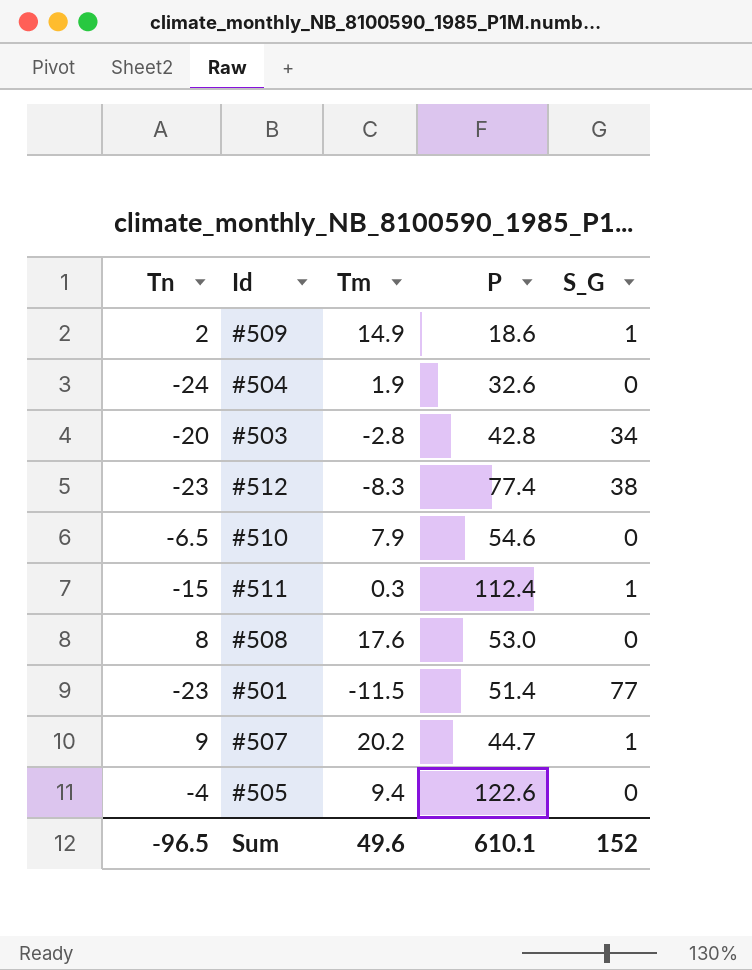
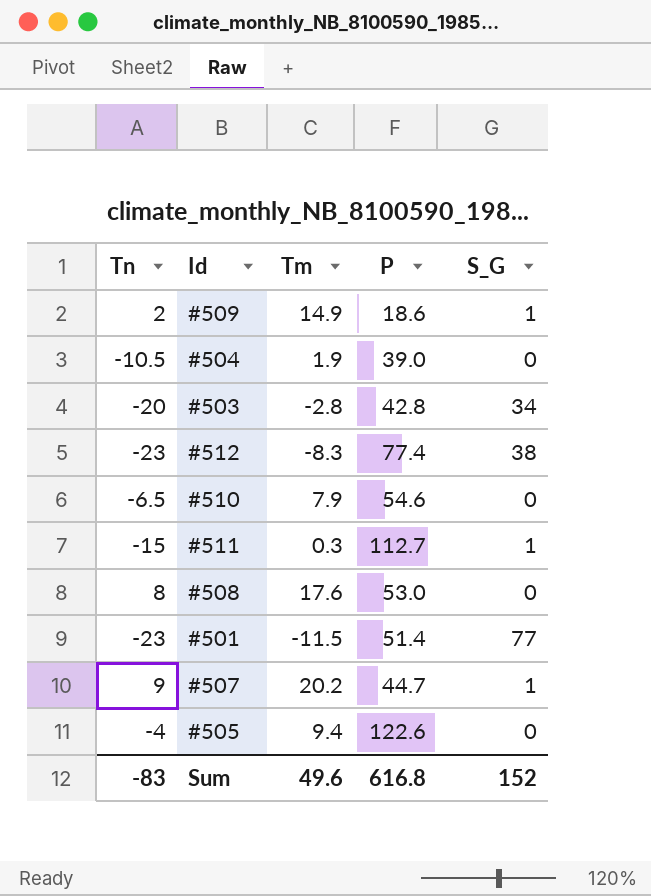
#504 | Tn: -24 -> -10.5
#504 | P: 32.6 -> 39.0
#511 | P: 112.4 -> 112.7
Sum | Tn: -96.5 -> -83
Sum | P: 610.1 -> 616.8

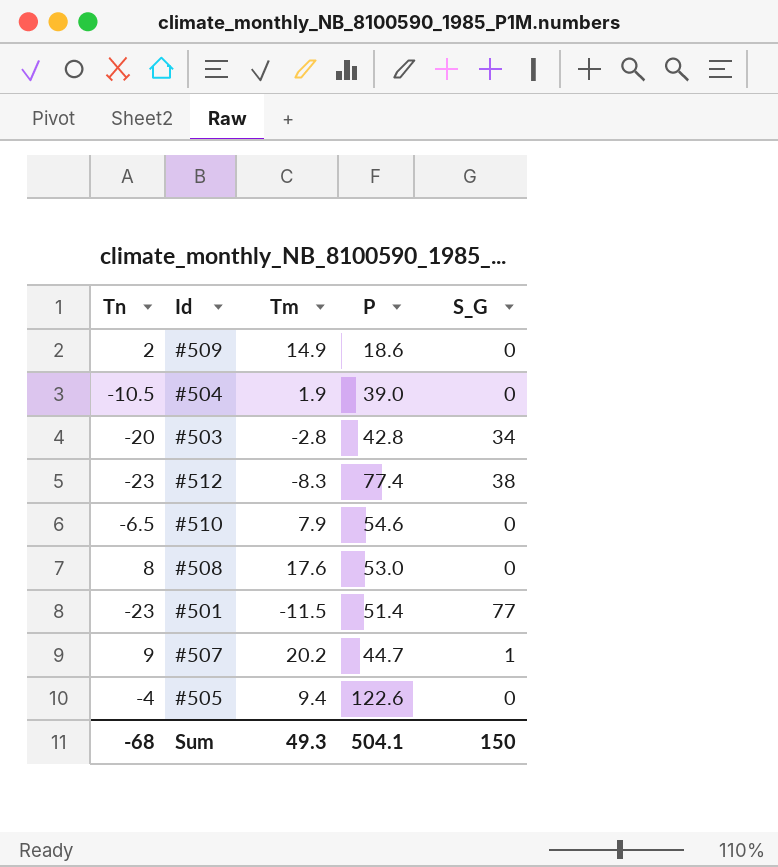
row #511: -15 | 0.3 | 112.7 | 1 -> none
#509 | S_G: 1 -> 0
Sum | Tn: -83 -> -68
Sum | Tm: 49.6 -> 49.3
Sum | P: 616.8 -> 504.1
Sum | S_G: 152 -> 150

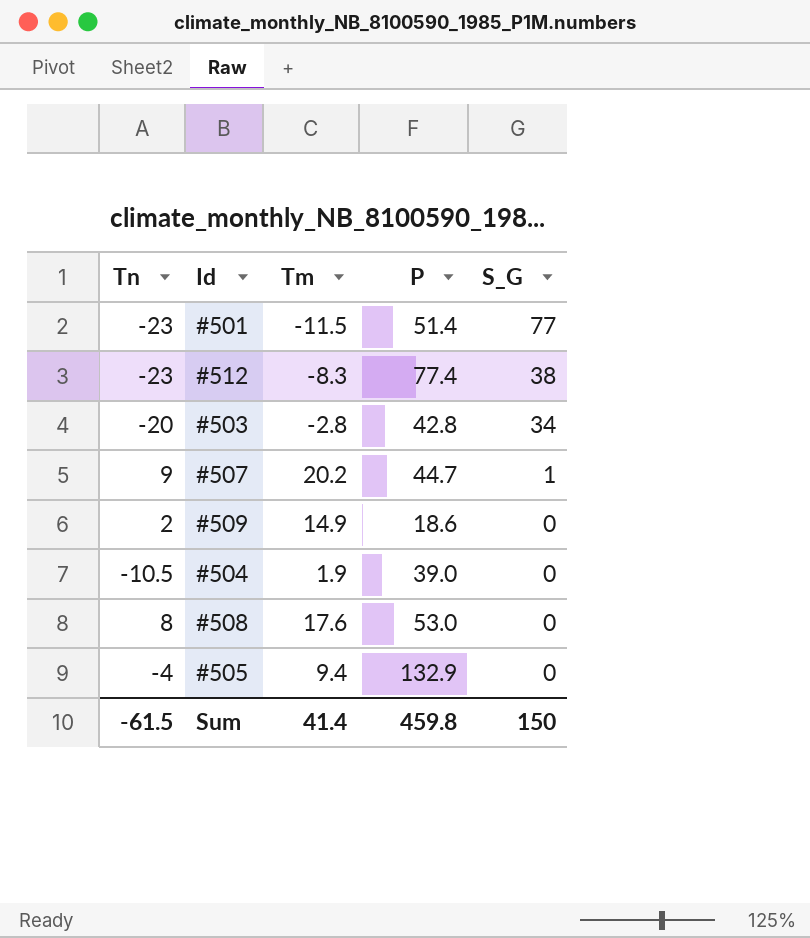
row order: none -> S_G descending
row #510: -6.5 | 7.9 | 54.6 | 0 -> none
#505 | P: 122.6 -> 132.9
Sum | Tn: -68 -> -61.5
Sum | Tm: 49.3 -> 41.4
Sum | P: 504.1 -> 459.8

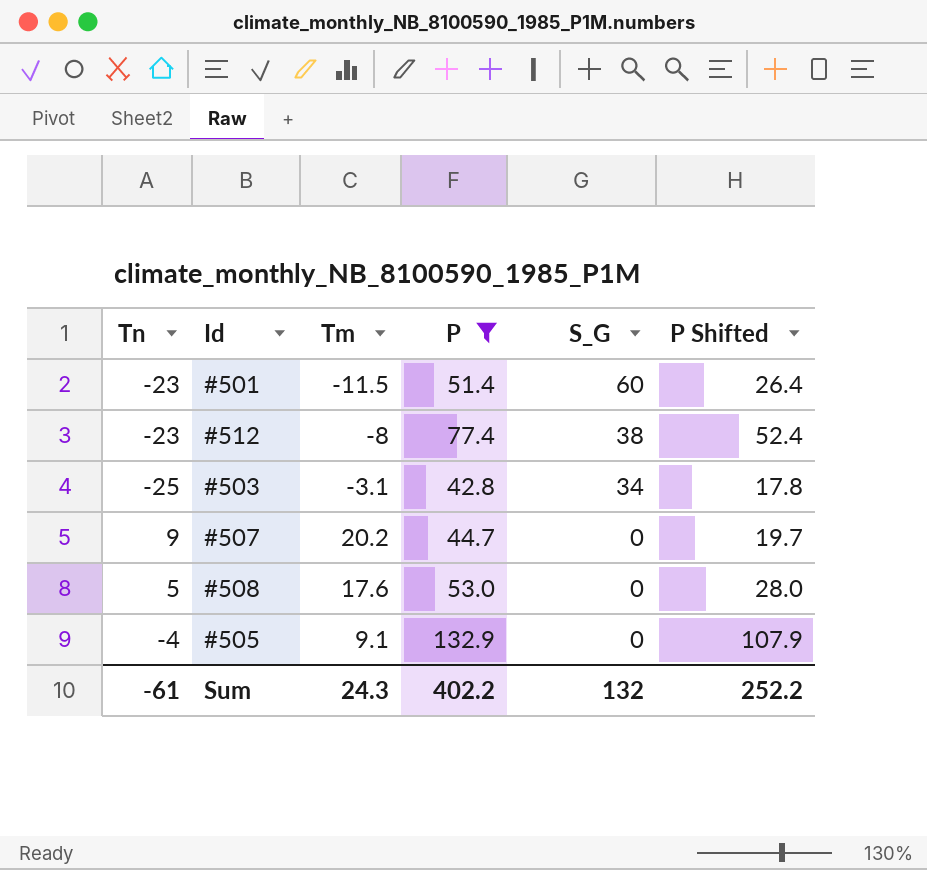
filter: none -> P >= 42.8
column P Shifted | formula: none -> [P] - 25
#501 | S_G: 77 -> 60
#512 | Tm: -8.3 -> -8
#503 | Tn: -20 -> -25
#503 | Tm: -2.8 -> -3.1
#507 | S_G: 1 -> 0
#508 | Tn: 8 -> 5
#505 | Tm: 9.4 -> 9.1
Sum | Tn: -61.5 -> -61
Sum | Tm: 41.4 -> 24.3
Sum | P: 459.8 -> 402.2
Sum | S_G: 150 -> 132

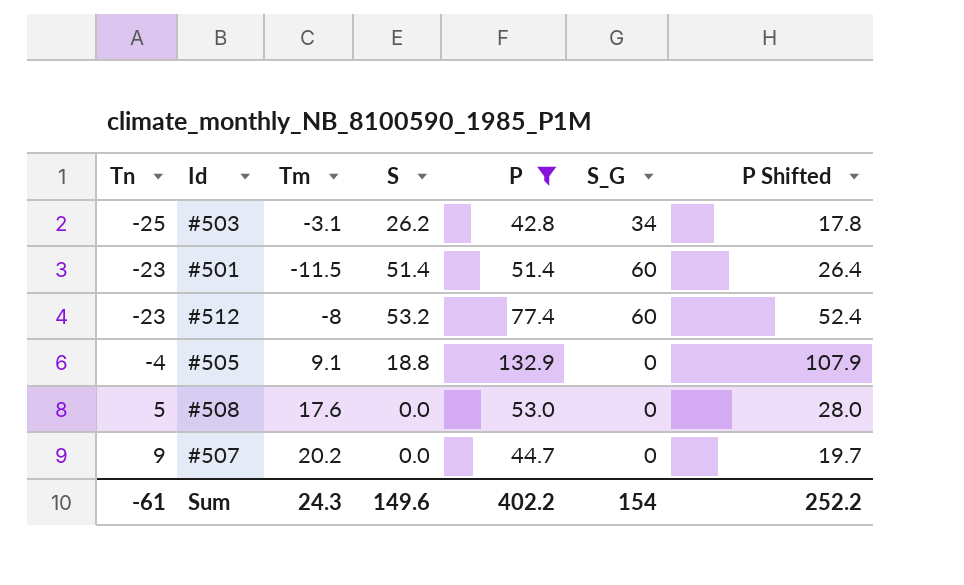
row order: S_G descending -> Tn ascending
column S | position: none -> 4
#512 | S_G: 38 -> 60
Sum | S_G: 132 -> 154

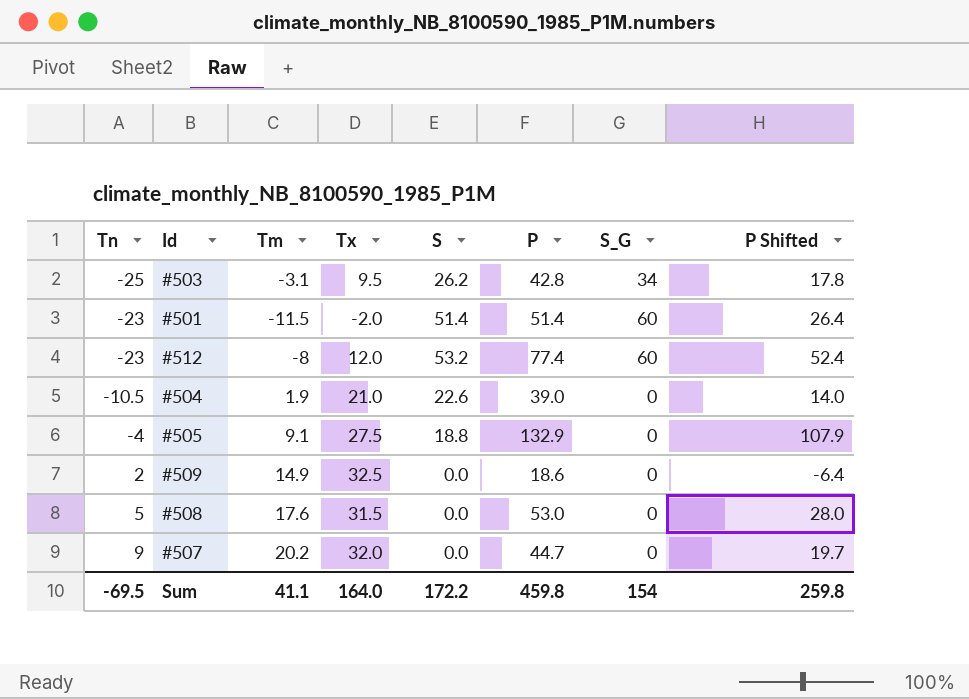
filter: P >= 42.8 -> none
column Tx | position: none -> 4
Sum | Tn: -61 -> -69.5
Sum | Tm: 24.3 -> 41.1
Sum | S: 149.6 -> 172.2
Sum | P: 402.2 -> 459.8
Sum | P Shifted: 252.2 -> 259.8

